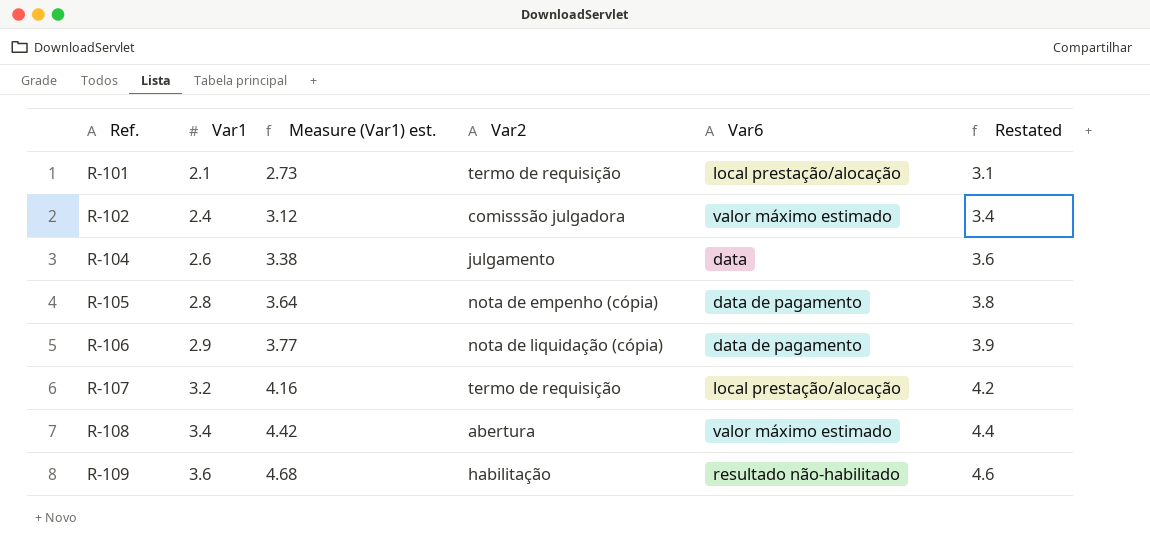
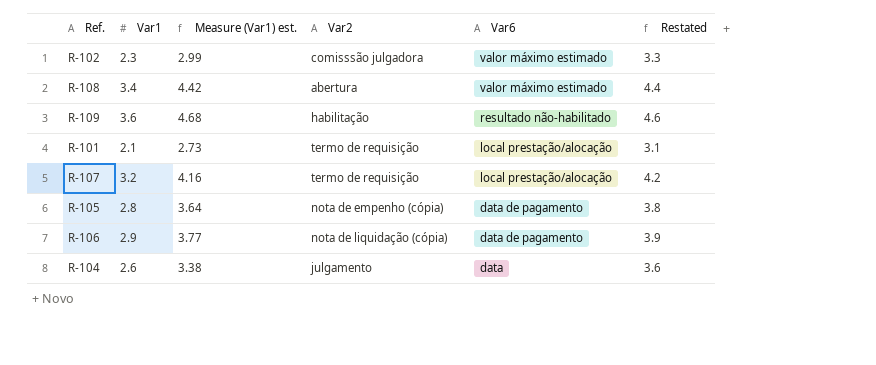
row order: Ref. ascending -> Var6 descending
R-102 | Var1: 2.4 -> 2.3
R-102 | Measure (Var1) est.: 3.12 -> 2.99
R-102 | Restated: 3.4 -> 3.3

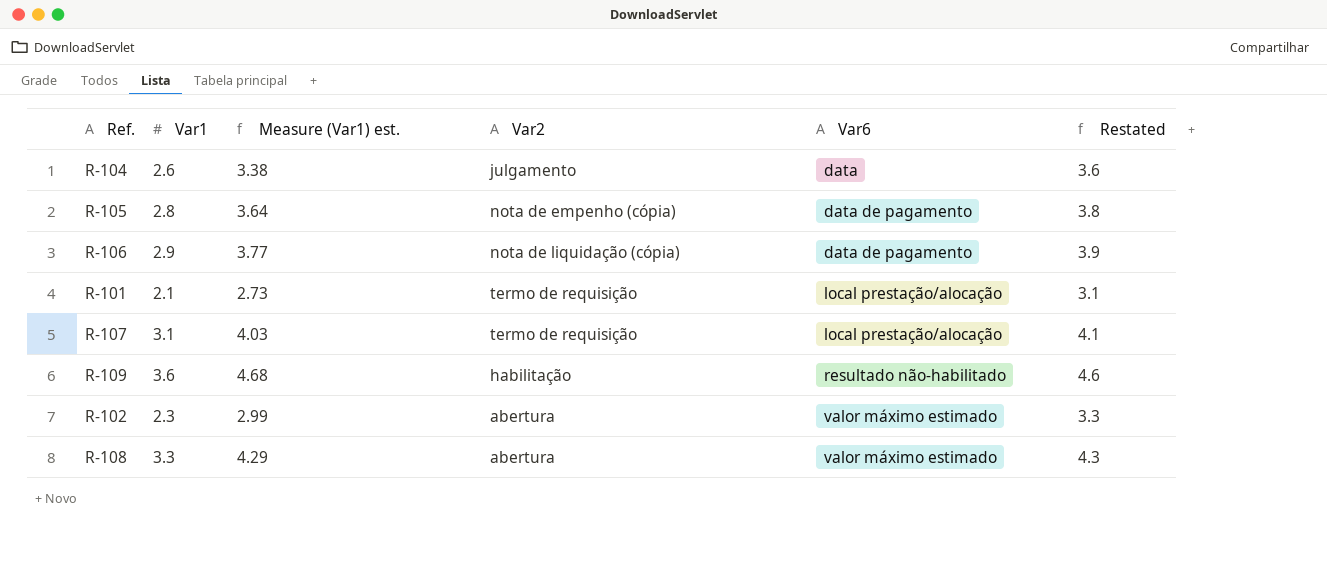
row order: Var6 descending -> Var6 ascending
R-107 | Var1: 3.2 -> 3.1
R-107 | Measure (Var1) est.: 4.16 -> 4.03
R-107 | Restated: 4.2 -> 4.1
R-102 | Var2: comisssão julgadora -> abertura
R-108 | Var1: 3.4 -> 3.3
R-108 | Measure (Var1) est.: 4.42 -> 4.29
R-108 | Restated: 4.4 -> 4.3

